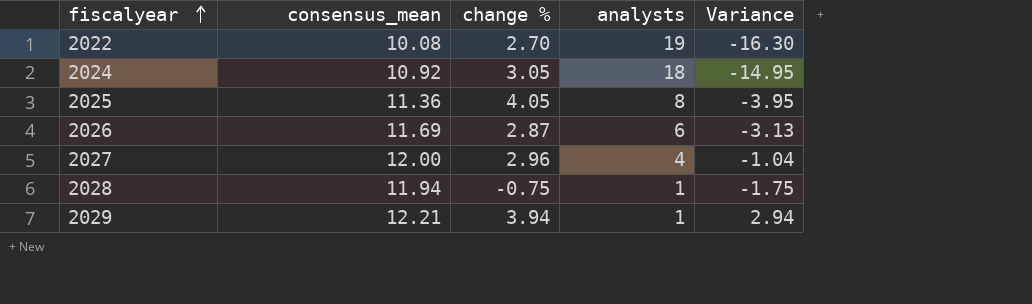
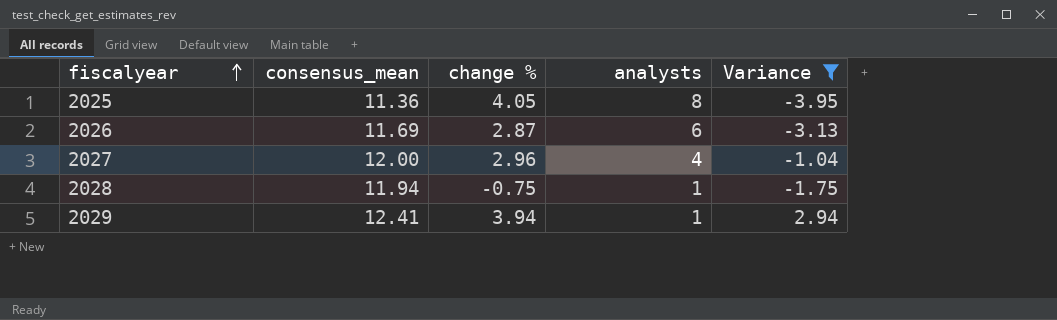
filter: none -> Variance >= -3.95
2029 | consensus_mean: 12.21 -> 12.41

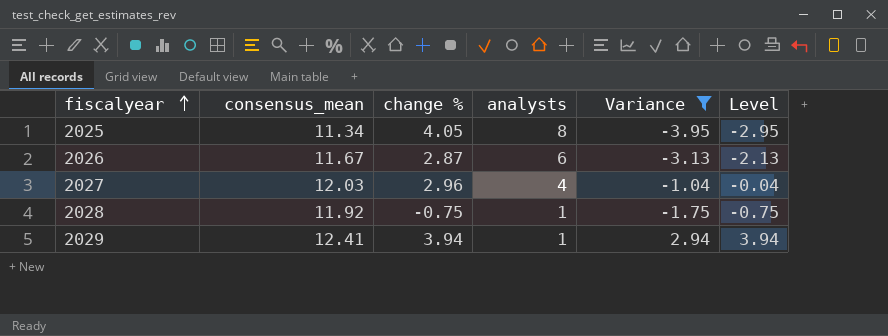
column Level | formula: none -> [Variance] + 1
2025 | consensus_mean: 11.36 -> 11.34
2026 | consensus_mean: 11.69 -> 11.67
2027 | consensus_mean: 12.00 -> 12.03
2028 | consensus_mean: 11.94 -> 11.92

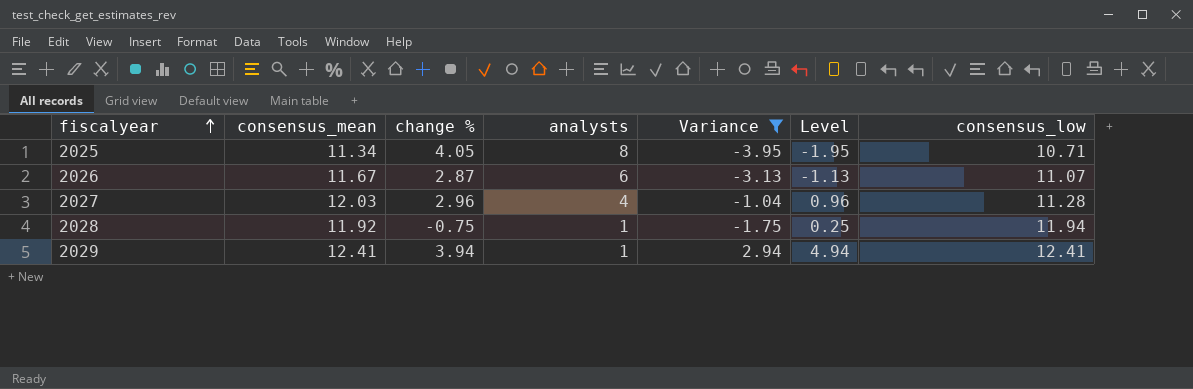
column Level | formula: [Variance] + 1 -> [Variance] + 2
column consensus_low | position: none -> 7

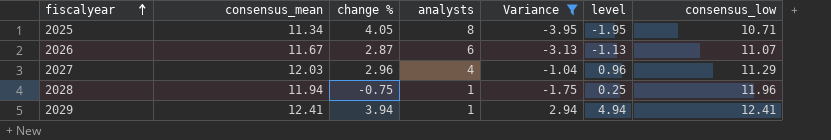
column name: Level -> level
2027 | consensus_low: 11.28 -> 11.29
2028 | consensus_mean: 11.92 -> 11.94
2028 | consensus_low: 11.94 -> 11.96

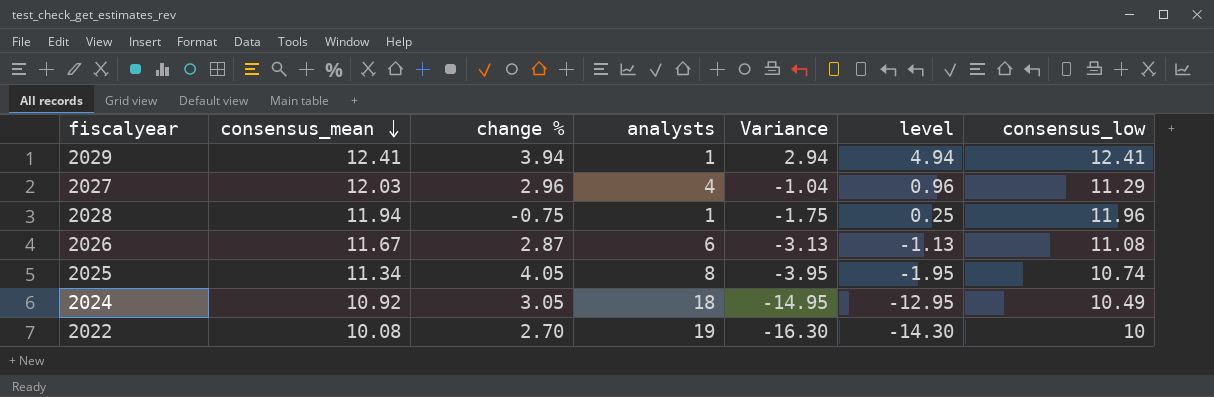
filter: Variance >= -3.95 -> none
row order: fiscalyear ascending -> consensus_mean descending
2026 | consensus_low: 11.07 -> 11.08
2025 | consensus_low: 10.71 -> 10.74

